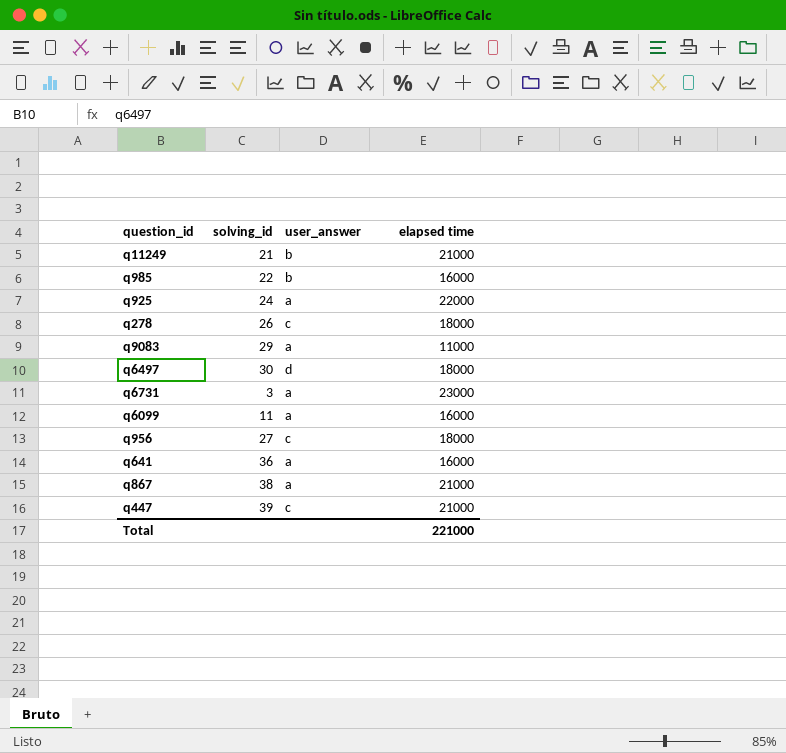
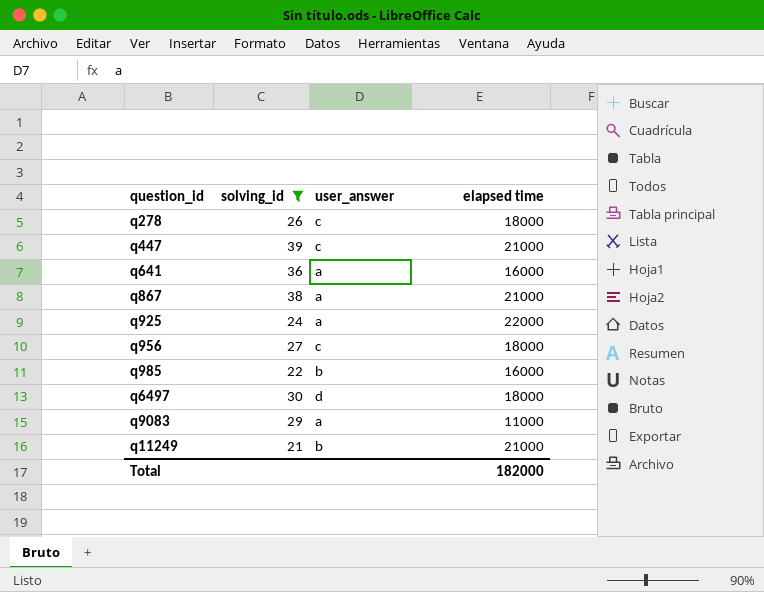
filter: none -> solving_id >= 21
row order: none -> question_id ascending
Total | elapsed time: 221000 -> 182000

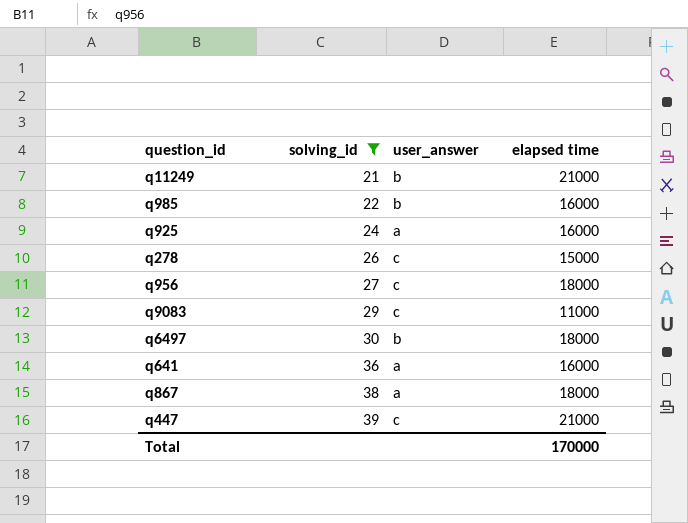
row order: question_id ascending -> solving_id ascending
q925 | elapsed time: 22000 -> 16000
q278 | elapsed time: 18000 -> 15000
q9083 | user_answer: a -> c
q6497 | user_answer: d -> b
q867 | elapsed time: 21000 -> 18000
Total | elapsed time: 182000 -> 170000

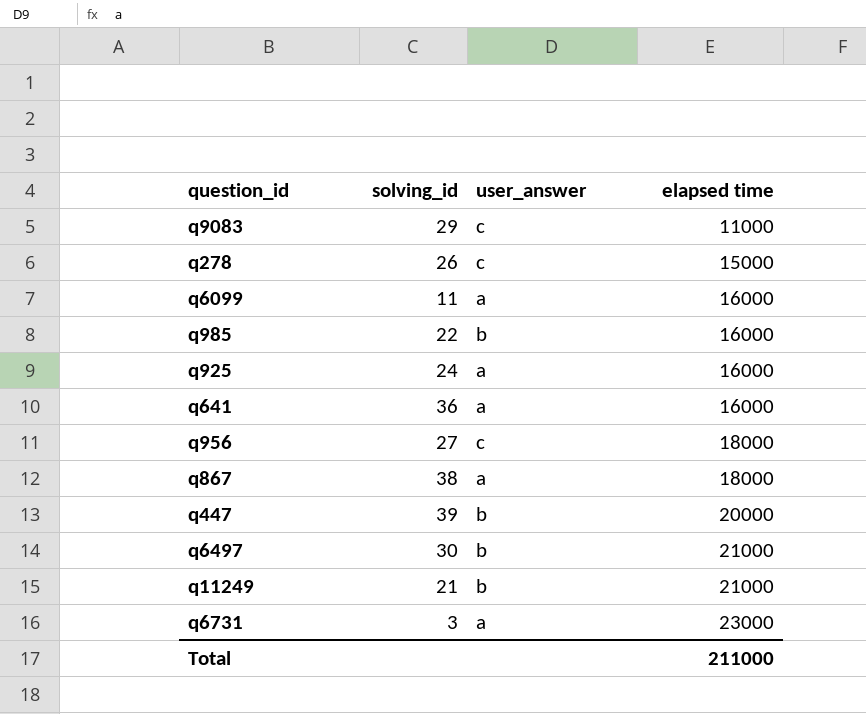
filter: solving_id >= 21 -> none
row order: solving_id ascending -> elapsed time ascending
q447 | user_answer: c -> b
q447 | elapsed time: 21000 -> 20000
q6497 | elapsed time: 18000 -> 21000
Total | elapsed time: 170000 -> 211000

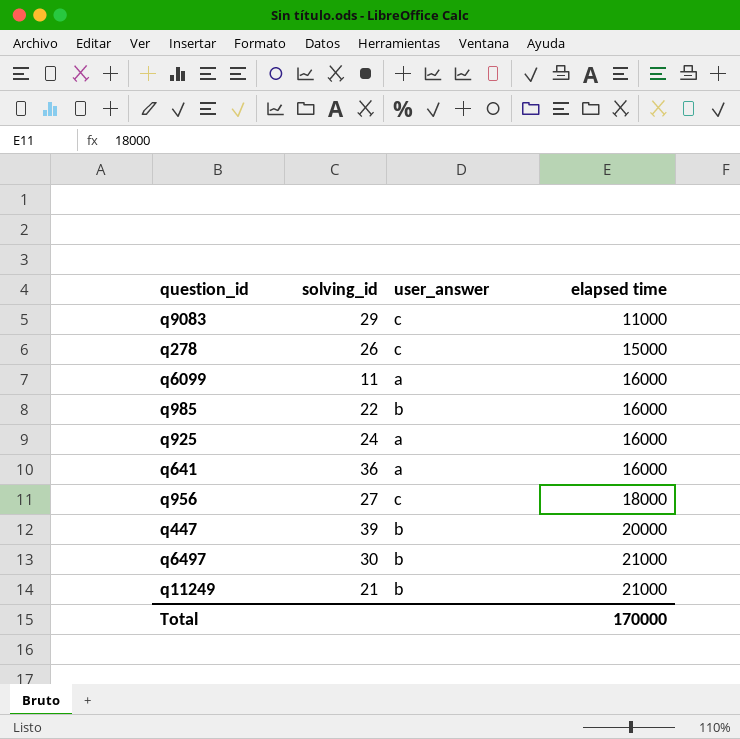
row q867: 38 | a | 18000 -> none
row q6731: 3 | a | 23000 -> none
Total | elapsed time: 211000 -> 170000

